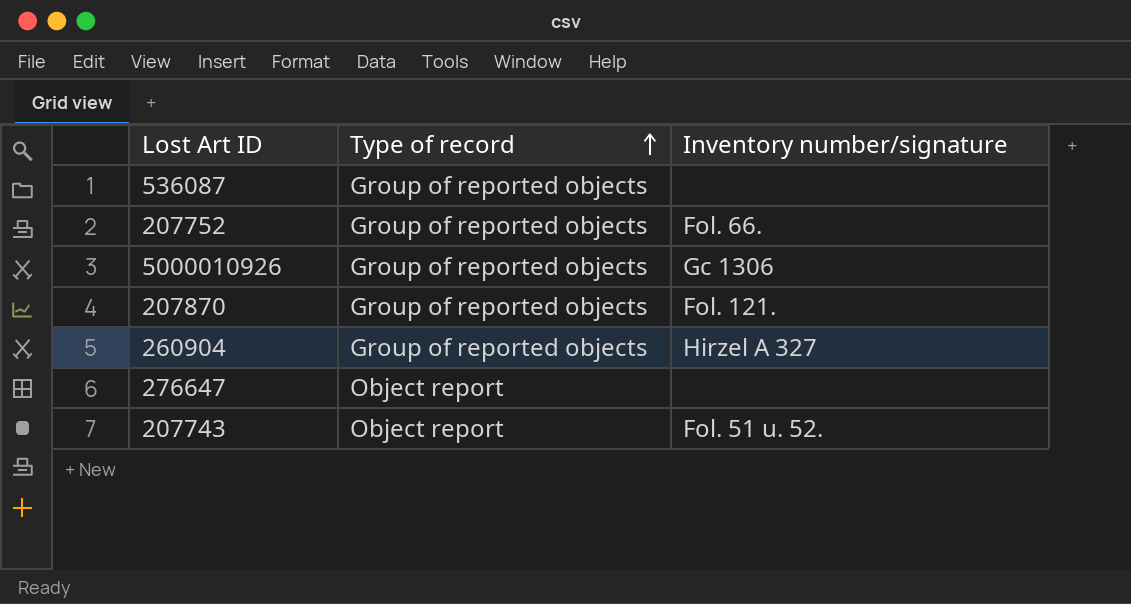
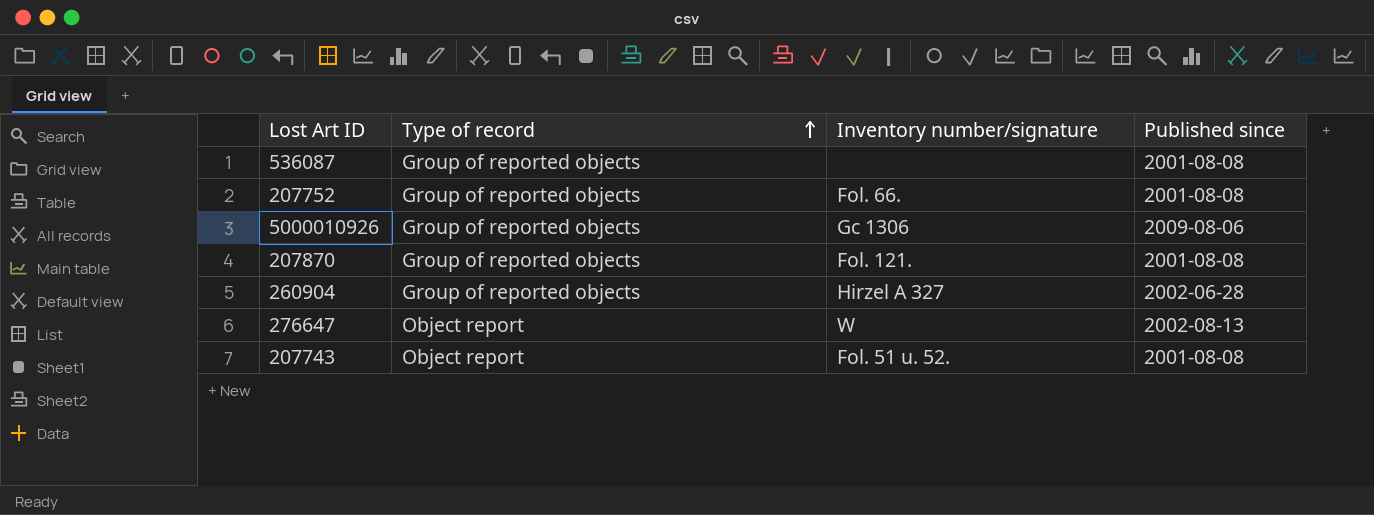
column Published since | position: none -> 4
276647 | Inventory number/signature: none -> W

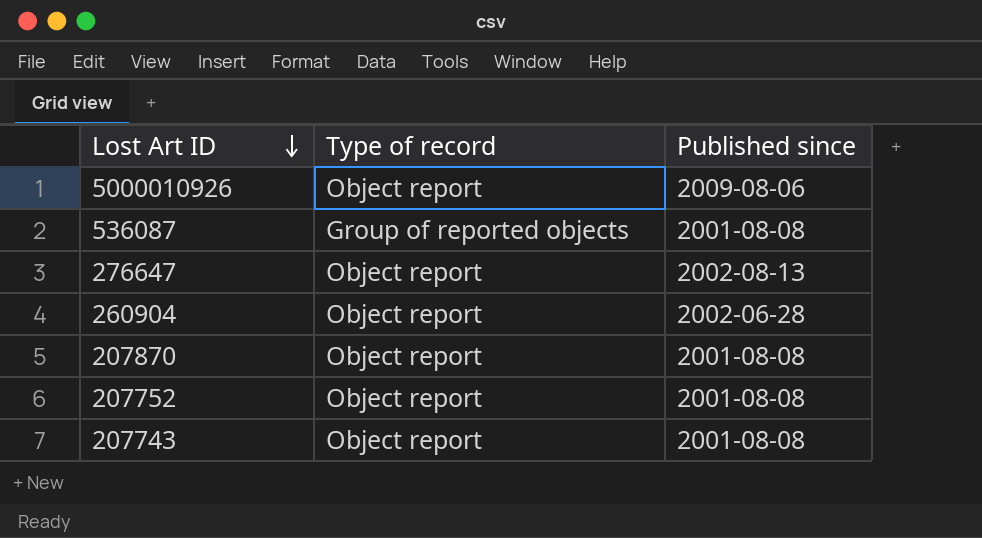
row order: Type of record ascending -> Lost Art ID descending
column Inventory number/signature | position: 3 -> none
5000010926 | Type of record: Group of reported objects -> Object report
260904 | Type of record: Group of reported objects -> Object report
207870 | Type of record: Group of reported objects -> Object report
207752 | Type of record: Group of reported objects -> Object report

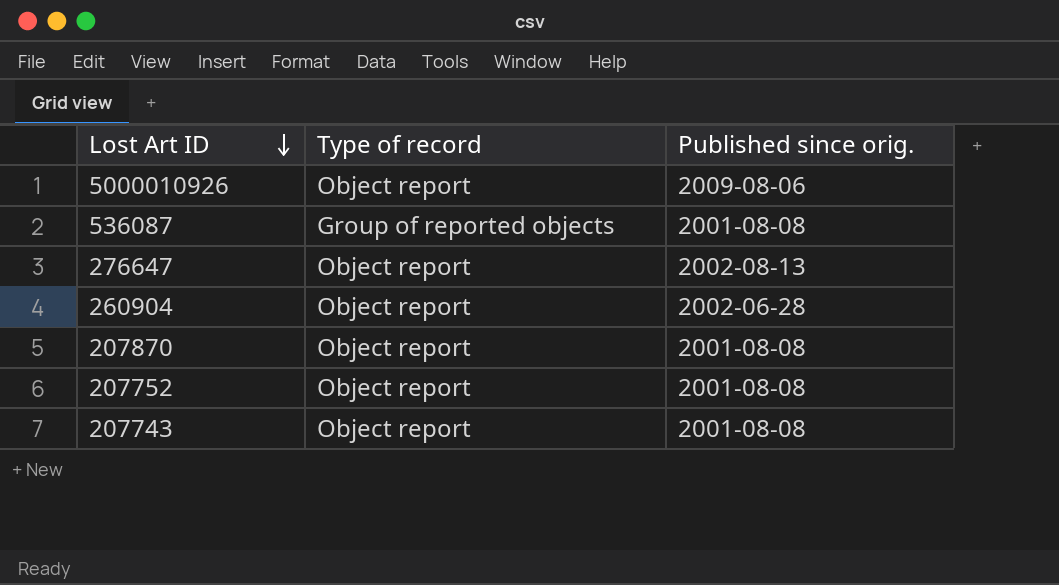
column name: Published since -> Published since orig.

